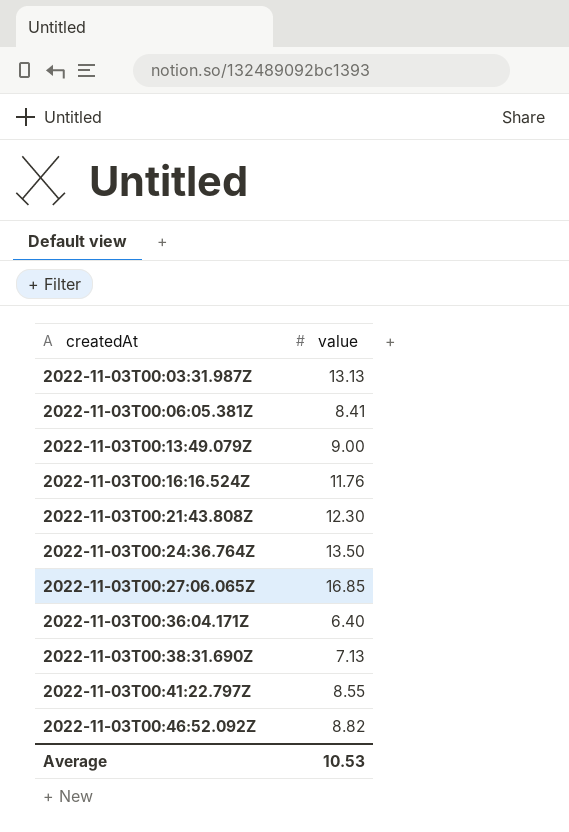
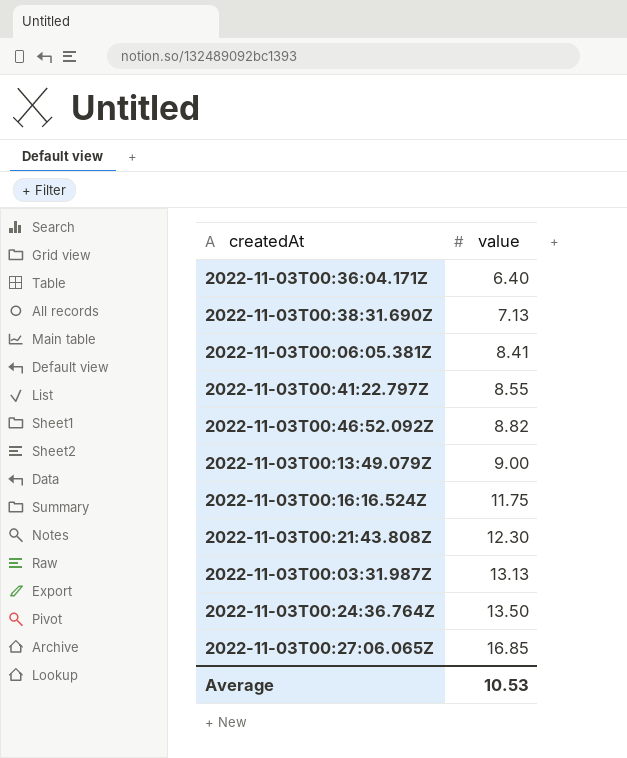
row order: createdAt ascending -> value ascending
2022-11-03T00:16:16.524Z | value: 11.76 -> 11.75

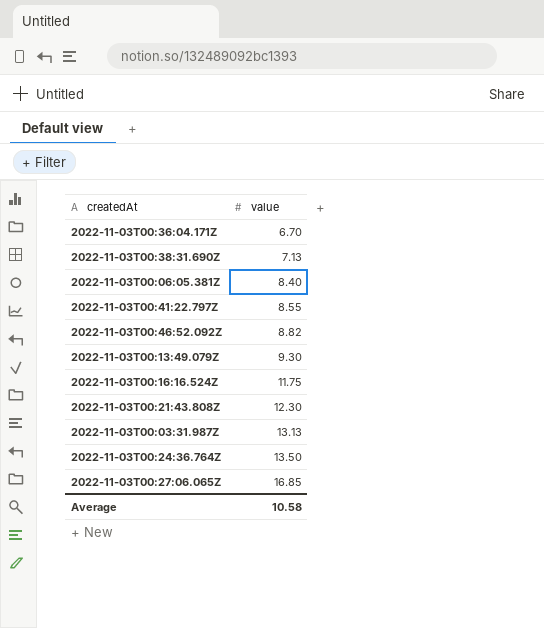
2022-11-03T00:36:04.171Z | value: 6.40 -> 6.70
2022-11-03T00:06:05.381Z | value: 8.41 -> 8.40
2022-11-03T00:13:49.079Z | value: 9.00 -> 9.30
Average | value: 10.53 -> 10.58

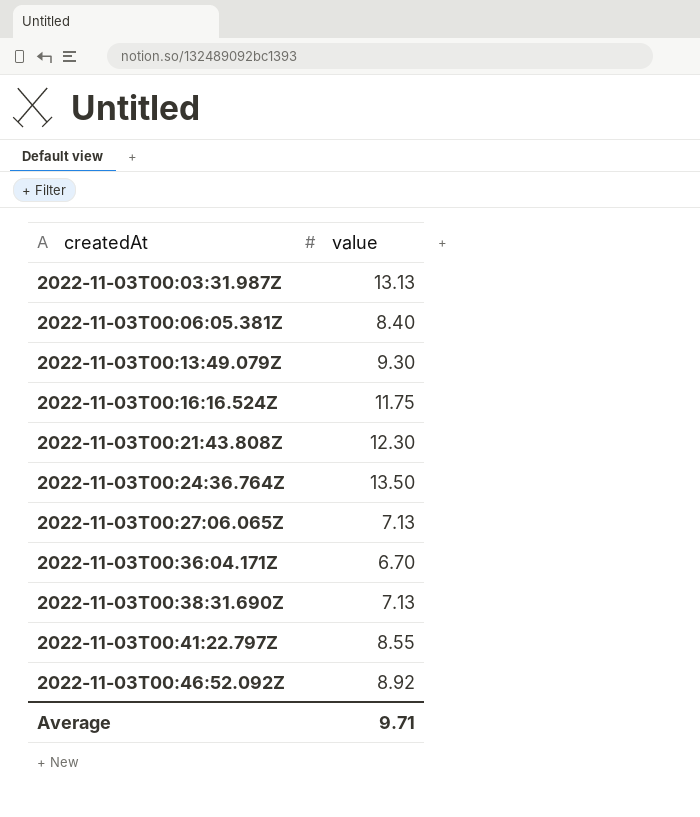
row order: value ascending -> createdAt ascending
2022-11-03T00:27:06.065Z | value: 16.85 -> 7.13
2022-11-03T00:46:52.092Z | value: 8.82 -> 8.92
Average | value: 10.58 -> 9.71

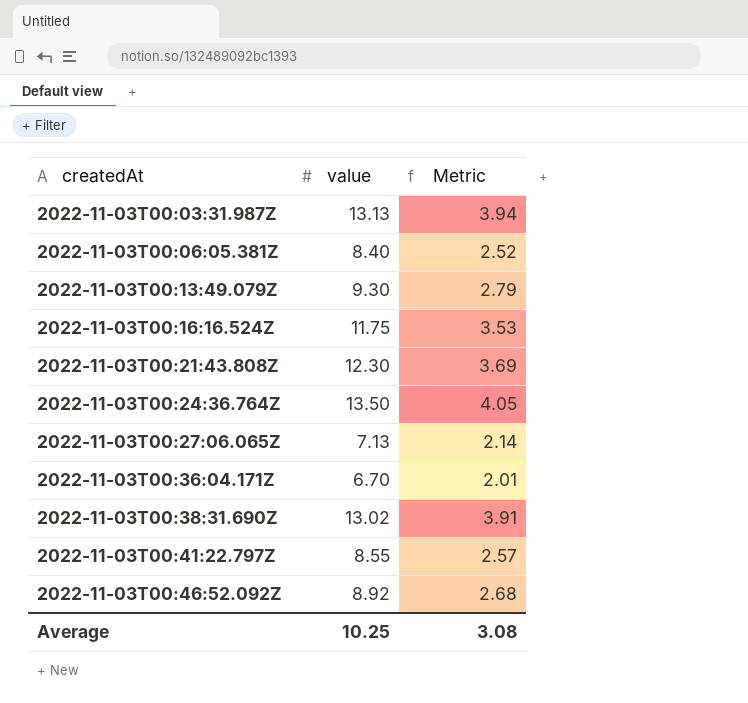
column Metric | formula: none -> [value] * 0.3
2022-11-03T00:38:31.690Z | value: 7.13 -> 13.02
Average | value: 9.71 -> 10.25

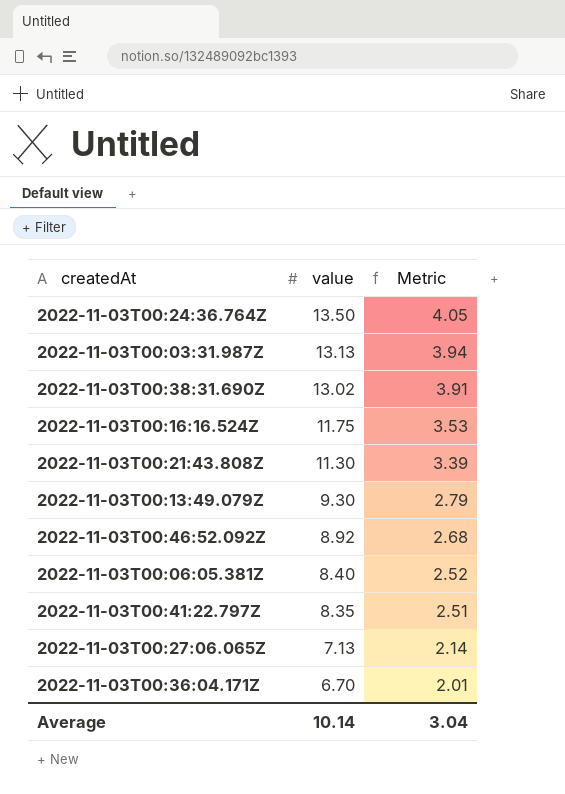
row order: createdAt ascending -> value descending
2022-11-03T00:21:43.808Z | value: 12.30 -> 11.30
2022-11-03T00:21:43.808Z | Metric: 3.69 -> 3.39
2022-11-03T00:41:22.797Z | value: 8.55 -> 8.35
2022-11-03T00:41:22.797Z | Metric: 2.57 -> 2.51
Average | value: 10.25 -> 10.14
Average | Metric: 3.08 -> 3.04

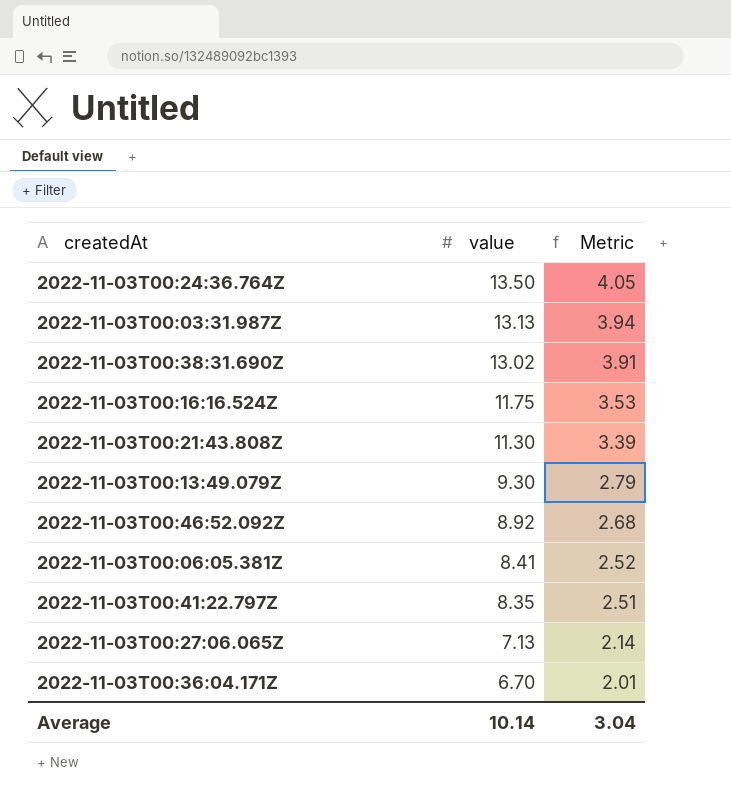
2022-11-03T00:06:05.381Z | value: 8.40 -> 8.41

